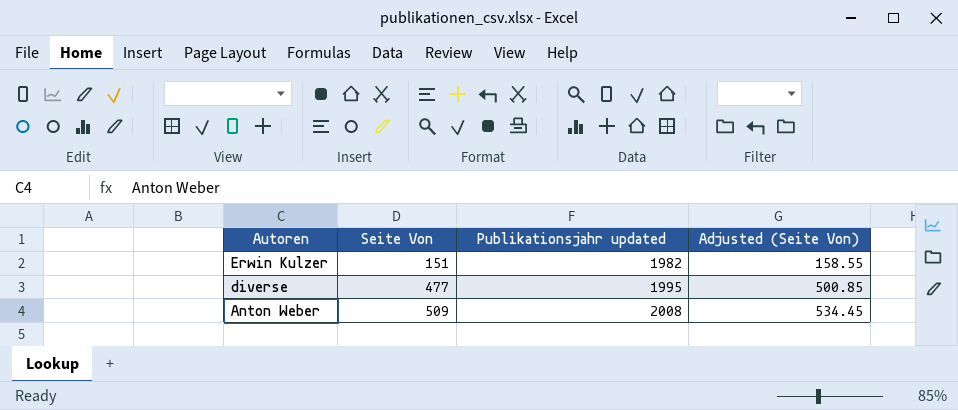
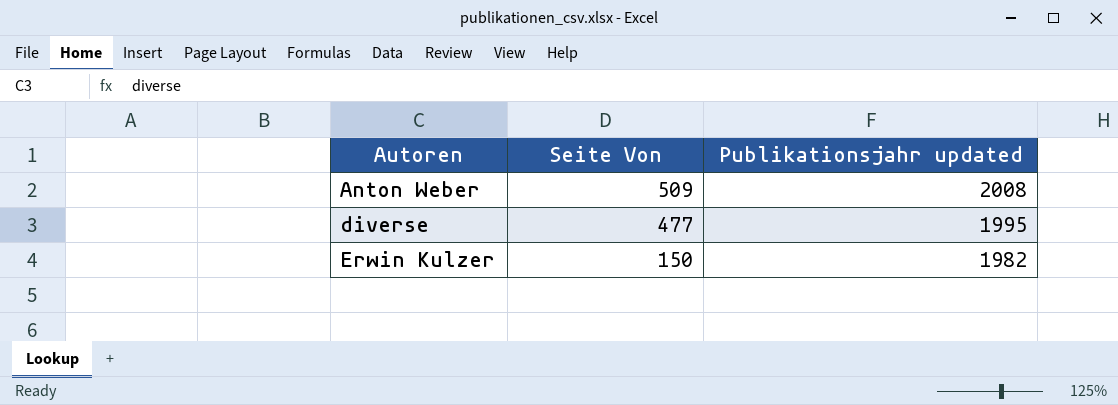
row order: Autoren descending -> Autoren ascending
column Adjusted (Seite Von) | formula: [Seite Von] * 1.05 -> none
Erwin Kulzer | Seite Von: 151 -> 150

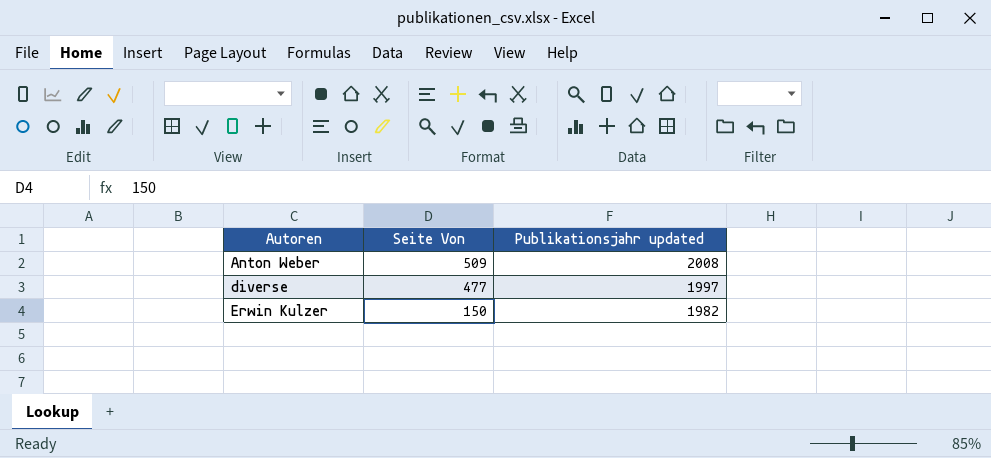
diverse | Publikationsjahr updated: 1995 -> 1997

